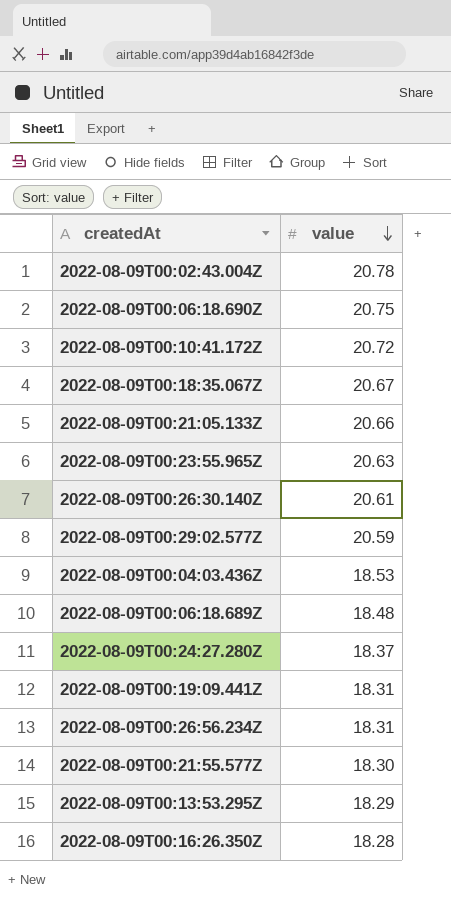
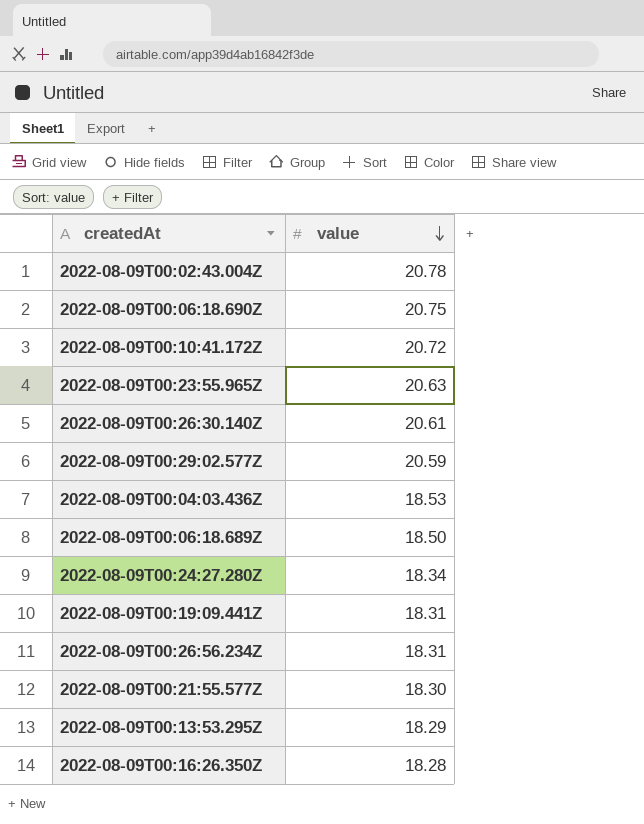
row 2022-08-09T00:18:35.067Z: 20.67 -> none
row 2022-08-09T00:21:05.133Z: 20.66 -> none
2022-08-09T00:06:18.689Z | value: 18.48 -> 18.50
2022-08-09T00:24:27.280Z | value: 18.37 -> 18.34

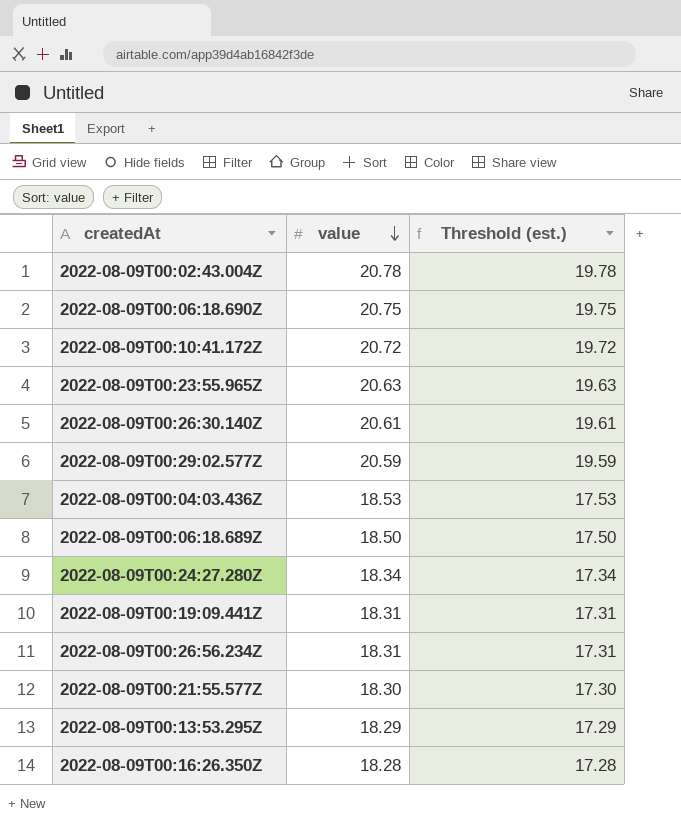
column Threshold (est.) | formula: none -> [value] - 1

